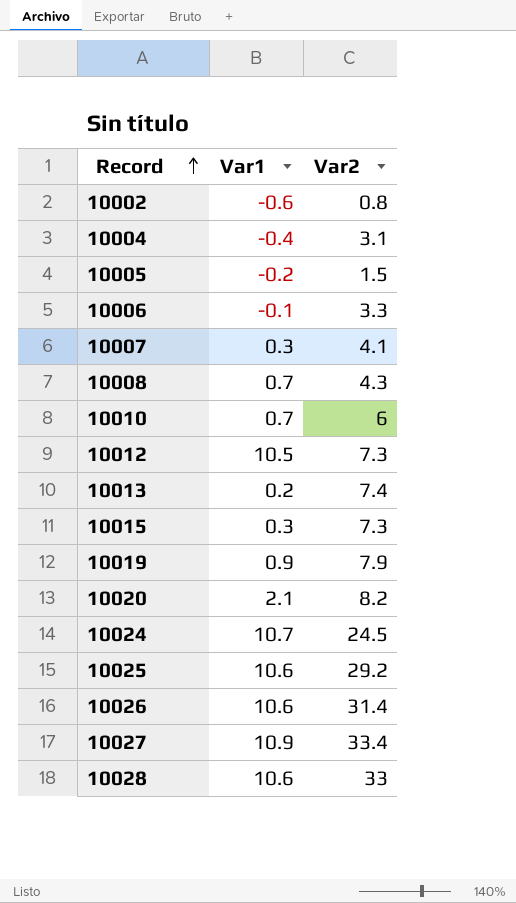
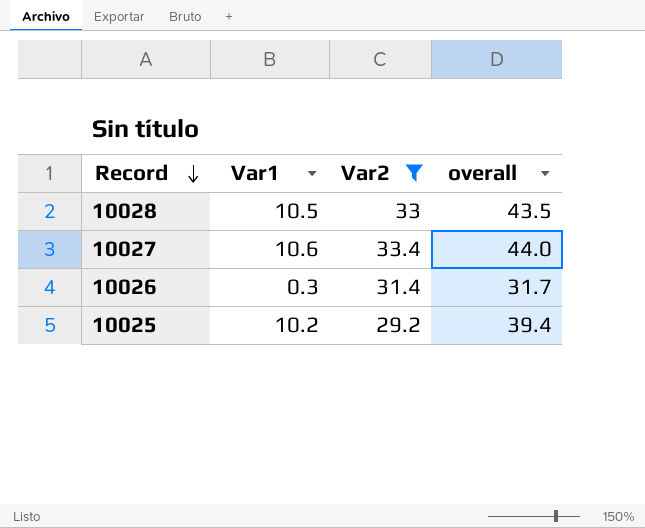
filter: none -> Var2 >= 29.2
row order: Record ascending -> Record descending
column overall | formula: none -> [Var1] + [Var2]
10028 | Var1: 10.6 -> 10.5
10027 | Var1: 10.9 -> 10.6
10026 | Var1: 10.6 -> 0.3
10025 | Var1: 10.6 -> 10.2

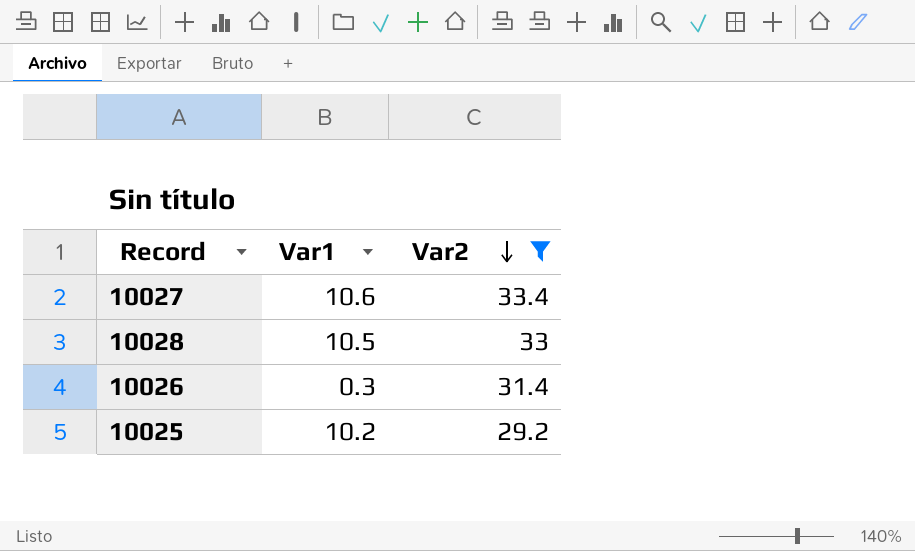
row order: Record descending -> Var2 descending
column overall | formula: [Var1] + [Var2] -> none

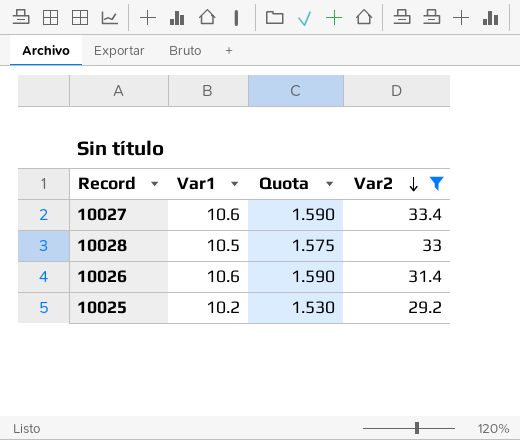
column Quota | formula: none -> [Var1] * 0.15
10026 | Var1: 0.3 -> 10.6

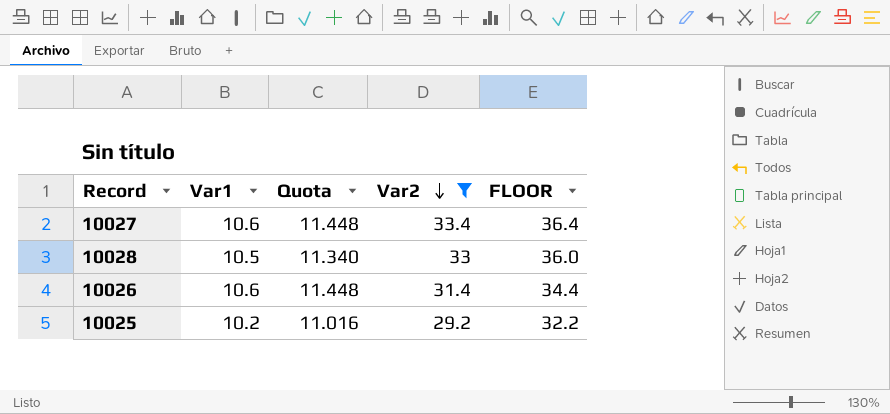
column Quota | formula: [Var1] * 0.15 -> [Var1] * 1.08
column FLOOR | formula: none -> [Var2] + 3

